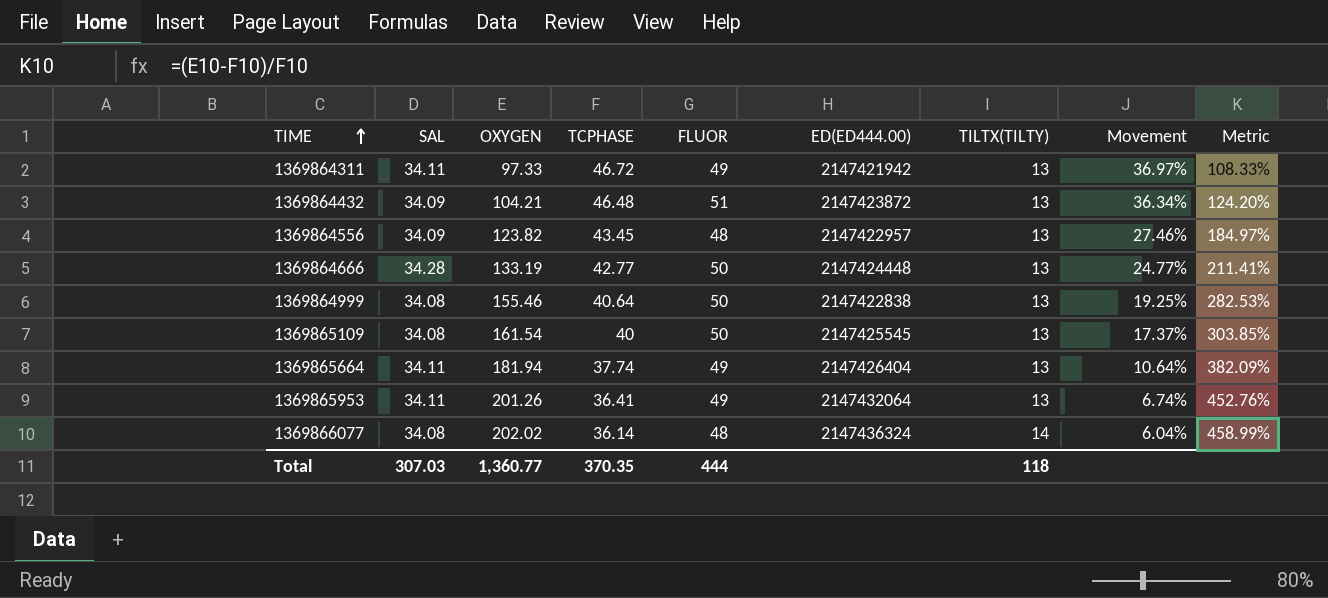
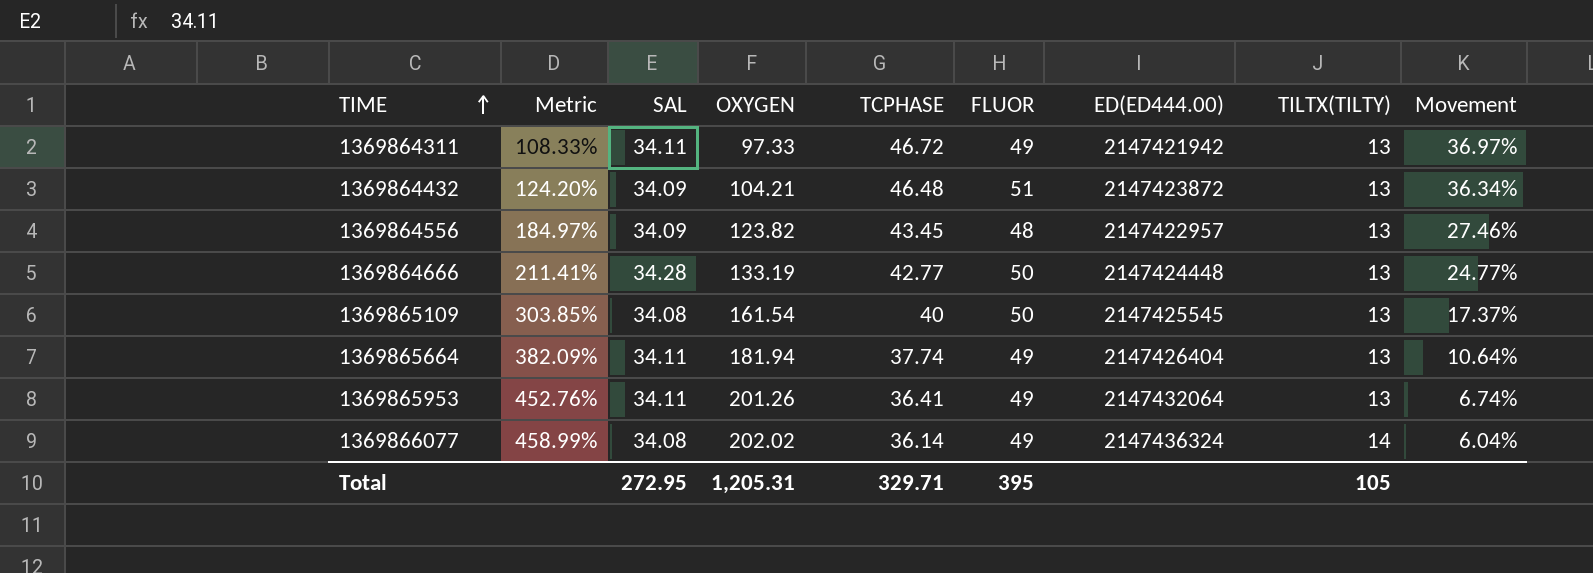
column Metric | position: 9 -> 2
row 1369864999: 34.08 | 155.46 | 40.64 | 50 | 2147422838 | 13 | 19.25% | 282.53% -> none
1369866077 | FLUOR: 48 -> 49
Total | SAL: 307.03 -> 272.95
Total | OXYGEN: 1,360.77 -> 1,205.31
Total | TCPHASE: 370.35 -> 329.71
Total | FLUOR: 444 -> 395
Total | TILTX(TILTY): 118 -> 105

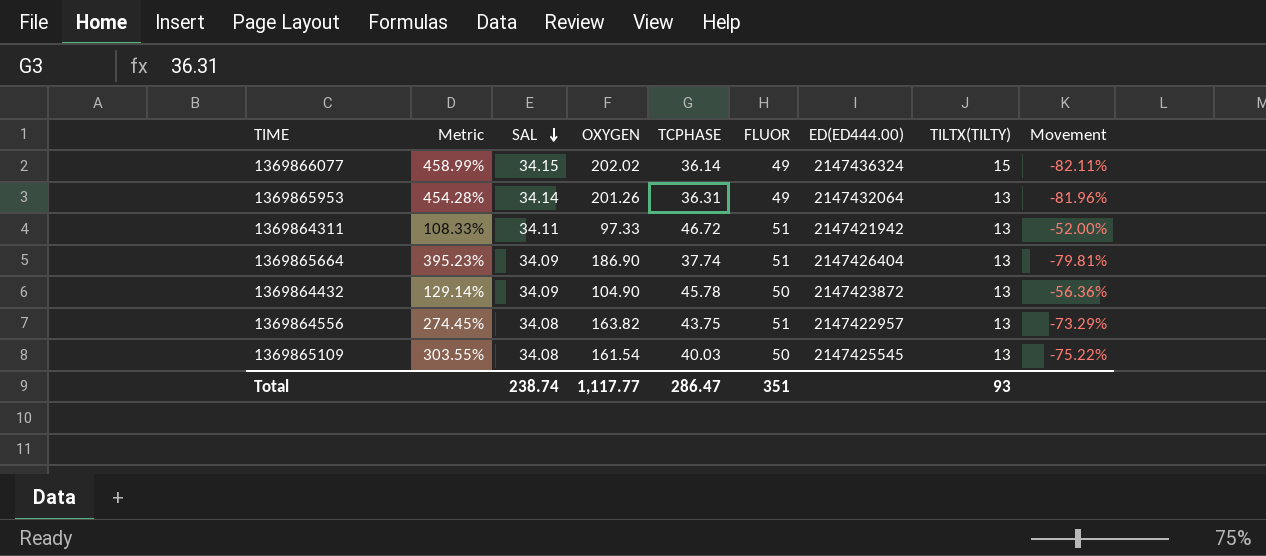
row order: TIME ascending -> SAL descending
column Movement | formula: ([TCPHASE] - [SAL]) / [SAL] -> ([TCPHASE] - [OXYGEN]) / [OXYGEN]
row 1369864666: 211.41% | 34.28 | 133.19 | 42.77 | 50 | 2147424448 | 13 | 24.77% -> none
1369866077 | SAL: 34.08 -> 34.15
1369866077 | TILTX(TILTY): 14 -> 15
1369865953 | Metric: 452.76% -> 454.28%
1369865953 | SAL: 34.11 -> 34.14
1369865953 | TCPHASE: 36.41 -> 36.31
1369864311 | FLUOR: 49 -> 51
1369865664 | Metric: 382.09% -> 395.23%
1369865664 | SAL: 34.11 -> 34.09
1369865664 | OXYGEN: 181.94 -> 186.90
1369865664 | FLUOR: 49 -> 51
1369864432 | Metric: 124.20% -> 129.14%
1369864432 | OXYGEN: 104.21 -> 104.90
1369864432 | TCPHASE: 46.48 -> 45.78
1369864432 | FLUOR: 51 -> 50
1369864556 | Metric: 184.97% -> 274.45%
1369864556 | SAL: 34.09 -> 34.08
1369864556 | OXYGEN: 123.82 -> 163.82
1369864556 | TCPHASE: 43.45 -> 43.75
1369864556 | FLUOR: 48 -> 51
1369865109 | Metric: 303.85% -> 303.55%
1369865109 | TCPHASE: 40 -> 40.03
Total | SAL: 272.95 -> 238.74
Total | OXYGEN: 1,205.31 -> 1,117.77
Total | TCPHASE: 329.71 -> 286.47
Total | FLUOR: 395 -> 351
Total | TILTX(TILTY): 105 -> 93

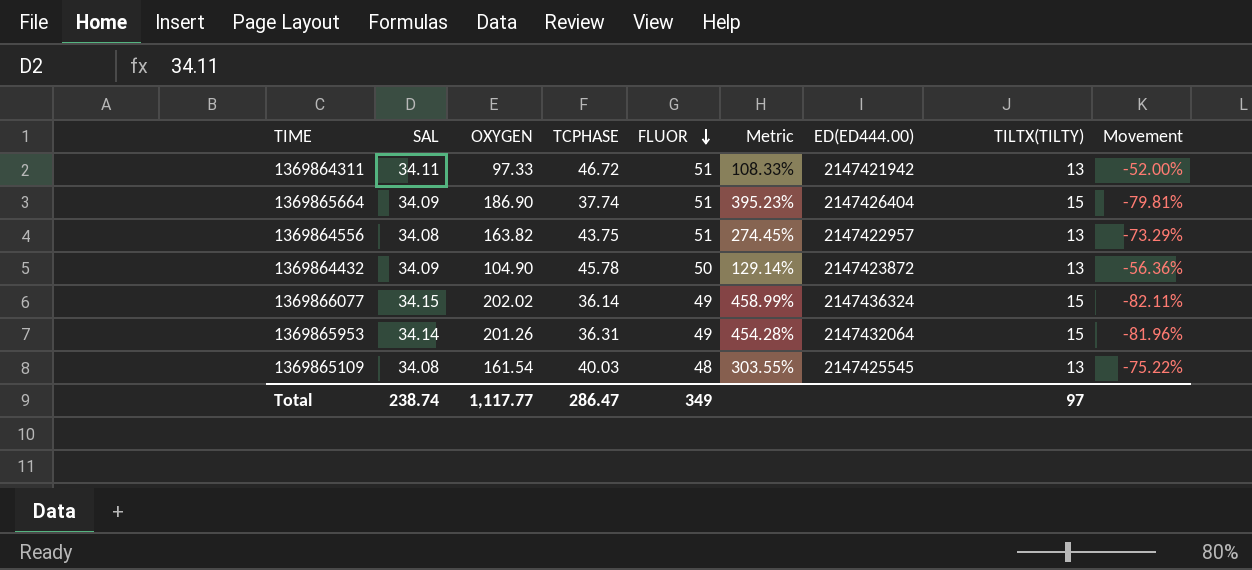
row order: SAL descending -> FLUOR descending
column Metric | position: 2 -> 6
1369865664 | TILTX(TILTY): 13 -> 15
1369865953 | TILTX(TILTY): 13 -> 15
1369865109 | FLUOR: 50 -> 48
Total | FLUOR: 351 -> 349
Total | TILTX(TILTY): 93 -> 97

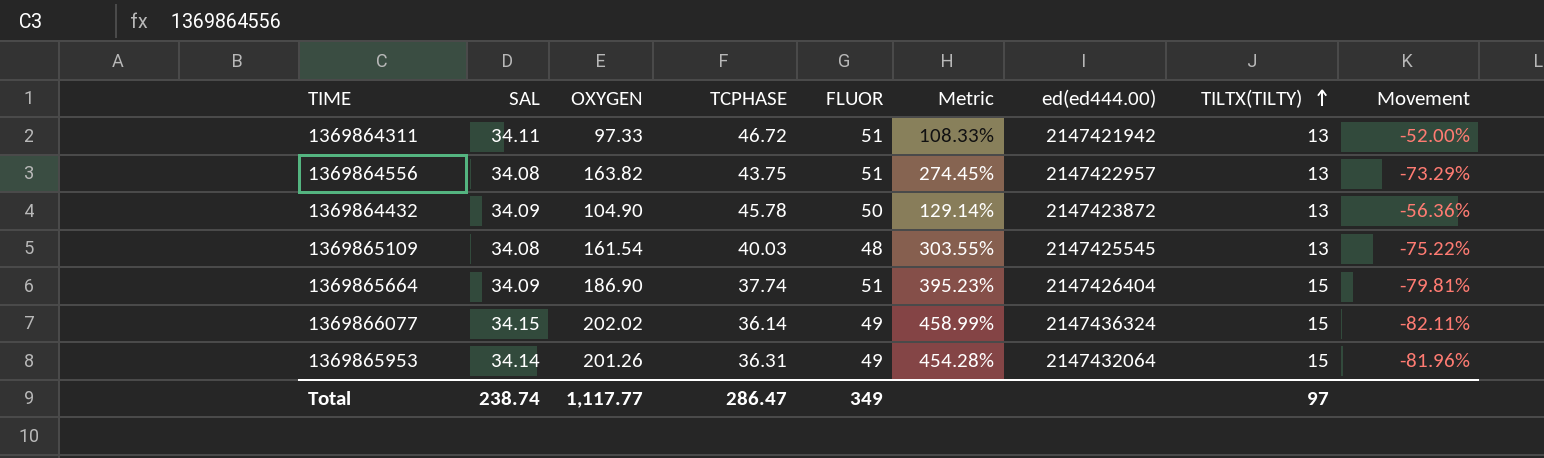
row order: FLUOR descending -> TILTX(TILTY) ascending
column name: ED(ED444.00) -> ed(ed444.00)

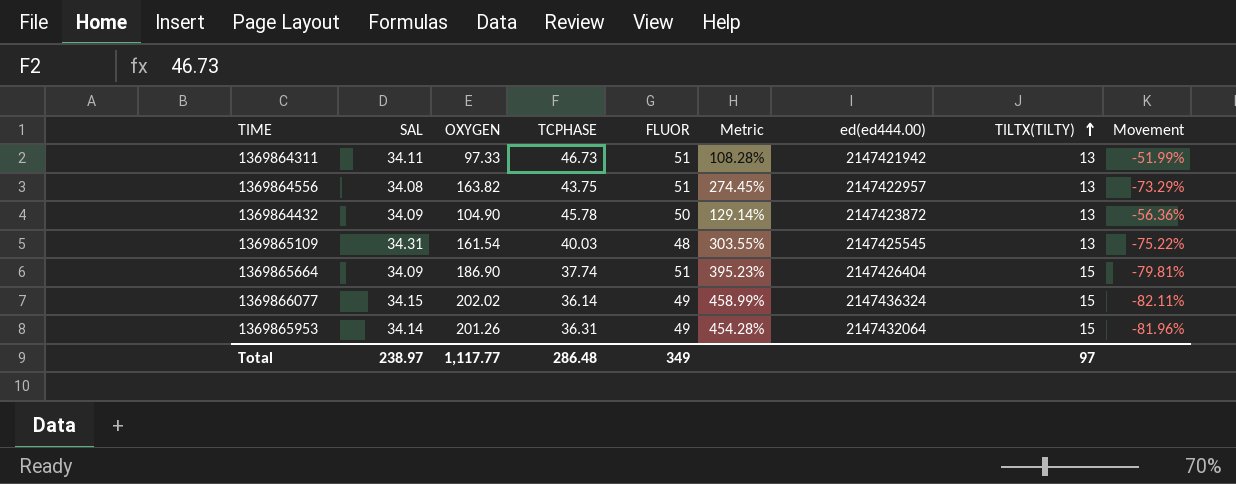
1369864311 | TCPHASE: 46.72 -> 46.73
1369864311 | Metric: 108.33% -> 108.28%
1369864311 | Movement: -52.00% -> -51.99%
1369865109 | SAL: 34.08 -> 34.31
Total | SAL: 238.74 -> 238.97
Total | TCPHASE: 286.47 -> 286.48

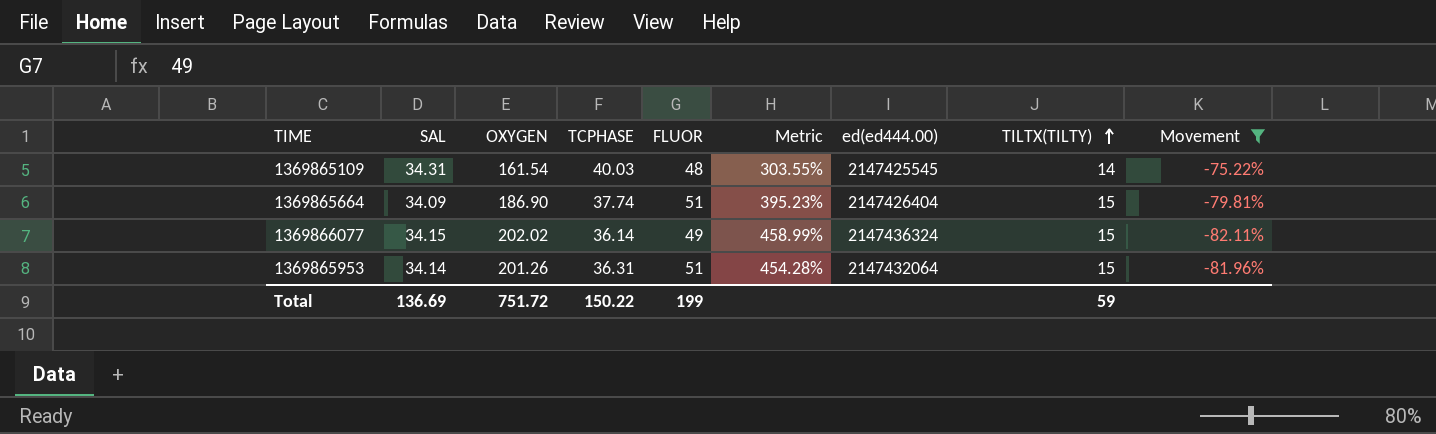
filter: none -> Movement <= -75.22%
1369865109 | TILTX(TILTY): 13 -> 14
1369865953 | FLUOR: 49 -> 51
Total | SAL: 238.97 -> 136.69
Total | OXYGEN: 1,117.77 -> 751.72
Total | TCPHASE: 286.48 -> 150.22
Total | FLUOR: 349 -> 199
Total | TILTX(TILTY): 97 -> 59

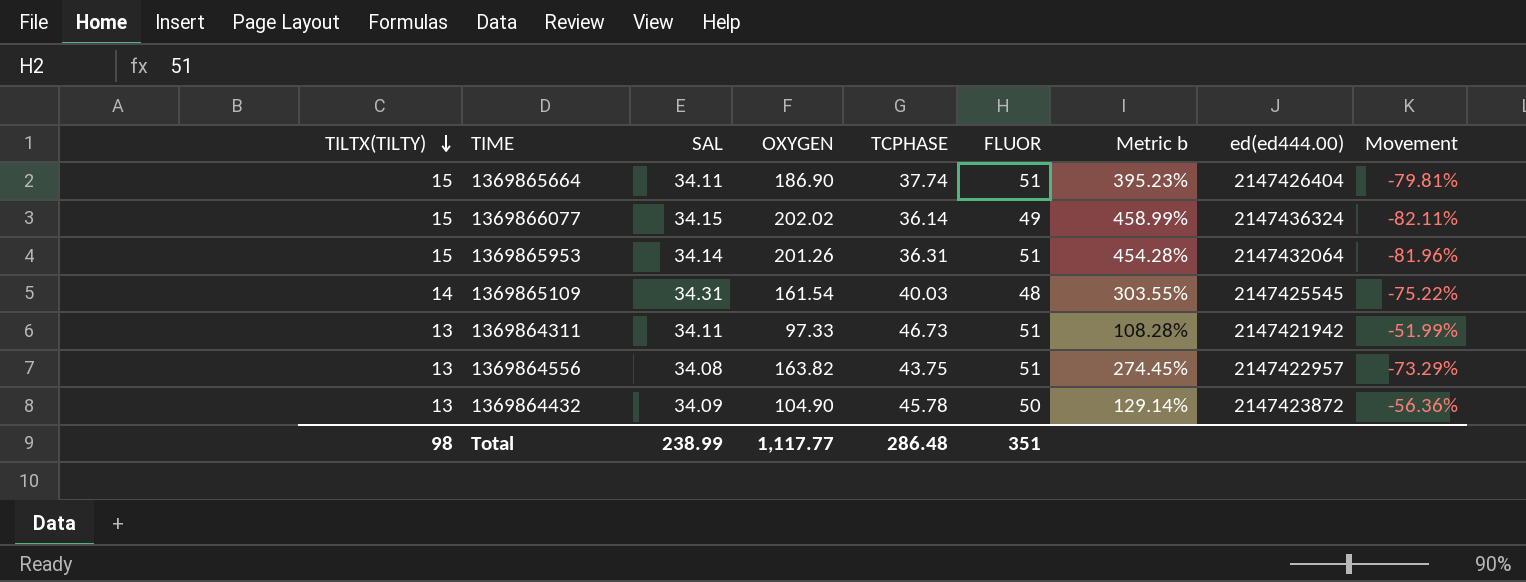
filter: Movement <= -75.22% -> none
row order: TILTX(TILTY) ascending -> TILTX(TILTY) descending
column TILTX(TILTY) | position: 8 -> 1
column name: Metric -> Metric b
1369865664 | SAL: 34.09 -> 34.11
Total | TILTX(TILTY): 59 -> 98
Total | SAL: 136.69 -> 238.99
Total | OXYGEN: 751.72 -> 1,117.77
Total | TCPHASE: 150.22 -> 286.48
Total | FLUOR: 199 -> 351

